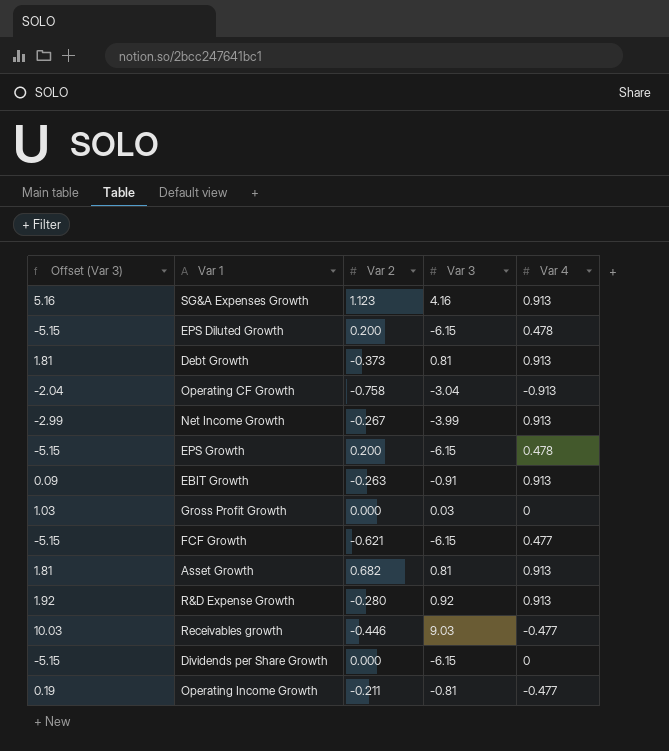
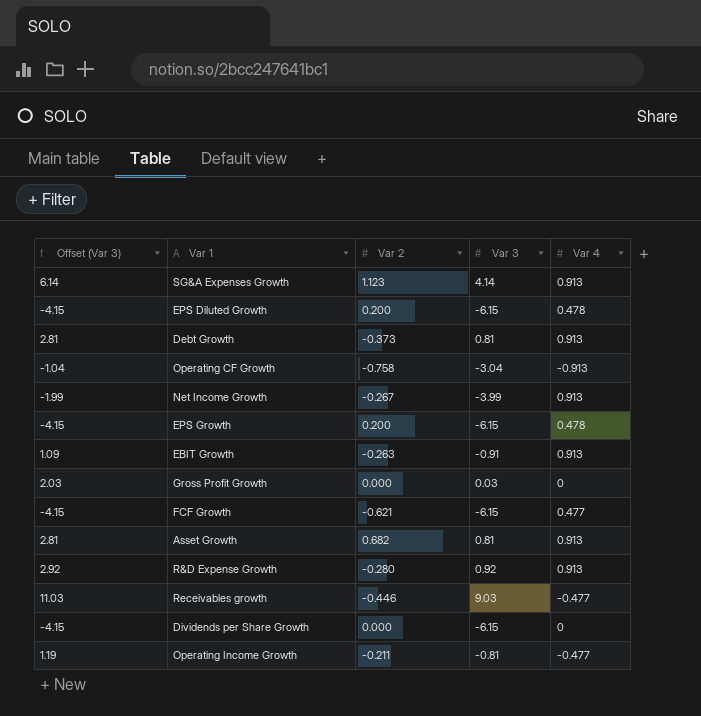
column Offset (Var 3) | formula: [Var 3] + 1 -> [Var 3] + 2
SG&A Expenses Growth | Var 3: 4.16 -> 4.14

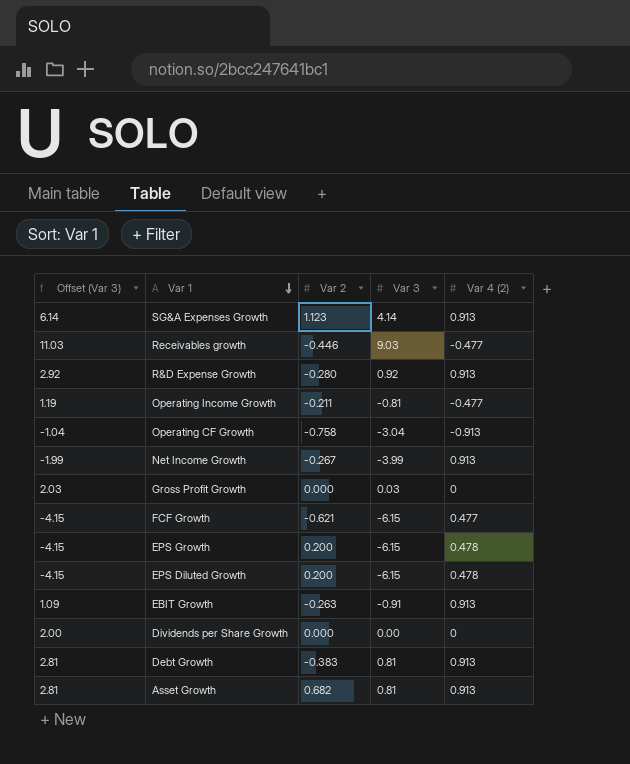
row order: none -> Var 1 descending
column name: Var 4 -> Var 4 (2)
Dividends per Share Growth | Offset (Var 3): -4.15 -> 2.00
Dividends per Share Growth | Var 3: -6.15 -> 0.00
Debt Growth | Var 2: -0.373 -> -0.383

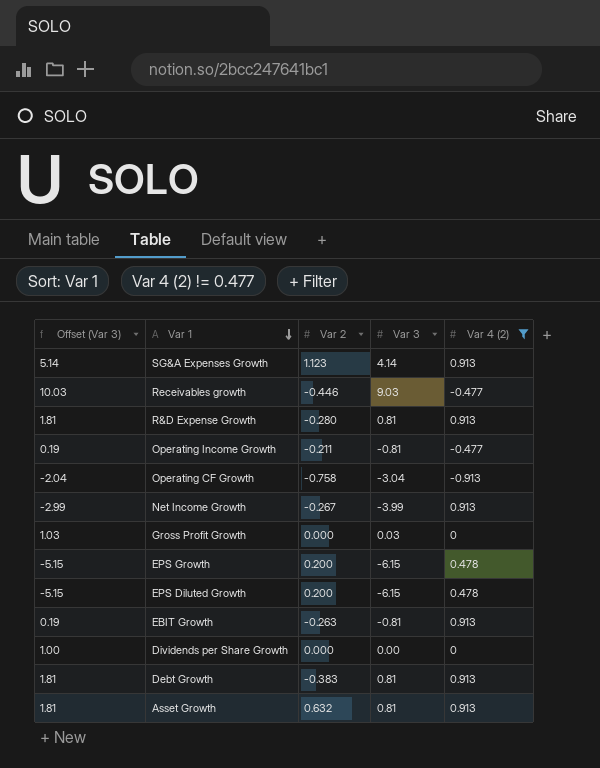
filter: none -> Var 4 (2) != 0.477
column Offset (Var 3) | formula: [Var 3] + 2 -> [Var 3] + 1
R&D Expense Growth | Var 3: 0.92 -> 0.81
EBIT Growth | Var 3: -0.91 -> -0.81
Asset Growth | Var 2: 0.682 -> 0.632

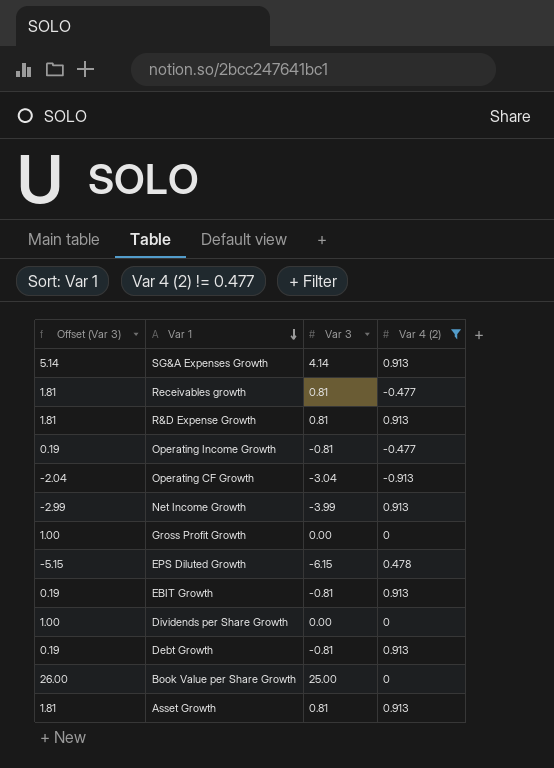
column Var 2 | position: 3 -> none
row EPS Growth: -5.15 | 0.200 | -6.15 | 0.478 -> none
Receivables growth | Offset (Var 3): 10.03 -> 1.81
Receivables growth | Var 3: 9.03 -> 0.81
Gross Profit Growth | Offset (Var 3): 1.03 -> 1.00
Gross Profit Growth | Var 3: 0.03 -> 0.00
Debt Growth | Offset (Var 3): 1.81 -> 0.19
Debt Growth | Var 3: 0.81 -> -0.81
row Book Value per Share Growth: none -> 26.00 | 25.00 | 0

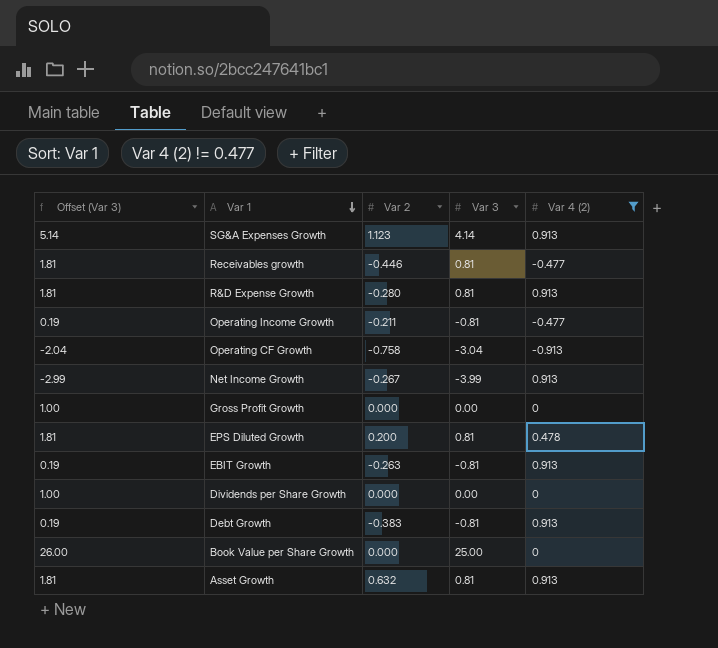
column Var 2 | position: none -> 3
EPS Diluted Growth | Offset (Var 3): -5.15 -> 1.81
EPS Diluted Growth | Var 3: -6.15 -> 0.81

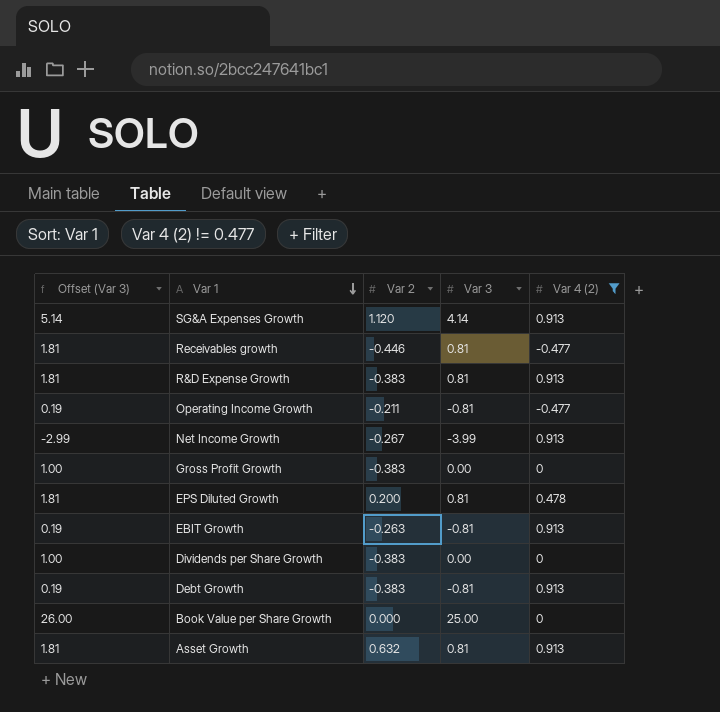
row Operating CF Growth: -2.04 | -0.758 | -3.04 | -0.913 -> none
SG&A Expenses Growth | Var 2: 1.123 -> 1.120
R&D Expense Growth | Var 2: -0.280 -> -0.383
Gross Profit Growth | Var 2: 0.000 -> -0.383
Dividends per Share Growth | Var 2: 0.000 -> -0.383

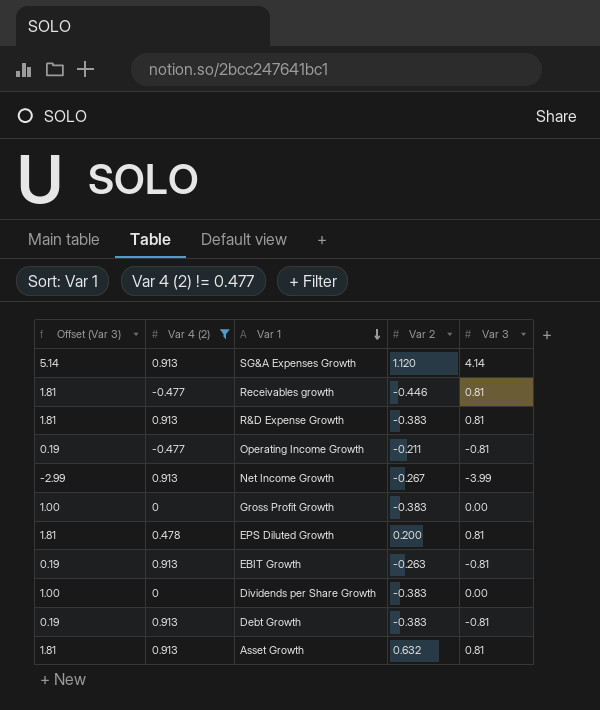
column Var 4 (2) | position: 5 -> 2
row Book Value per Share Growth: 26.00 | 0.000 | 25.00 | 0 -> none

